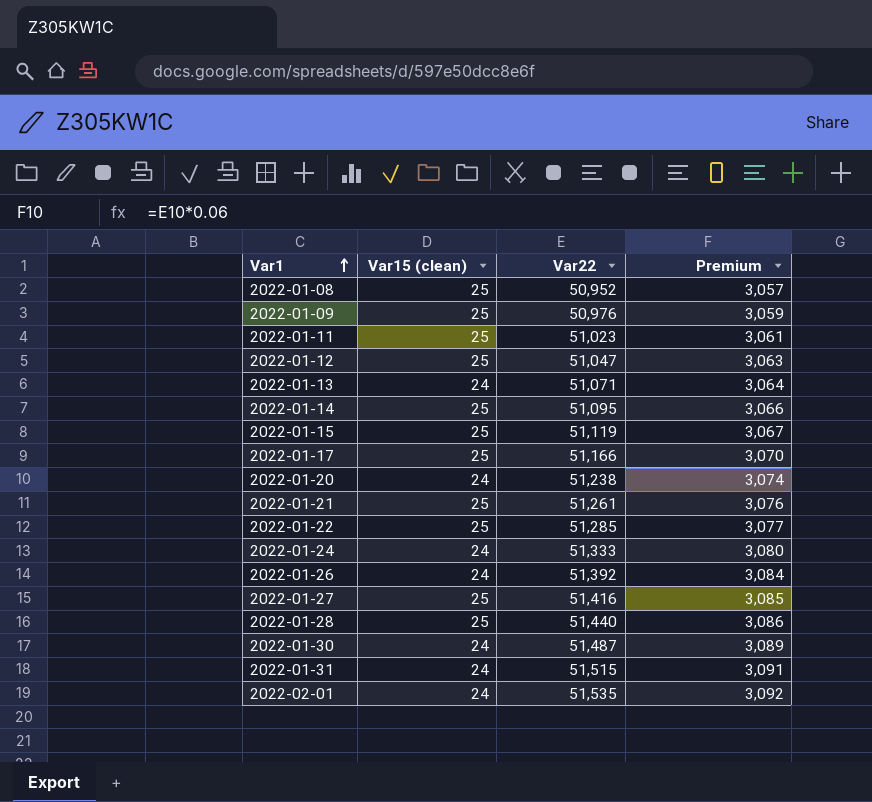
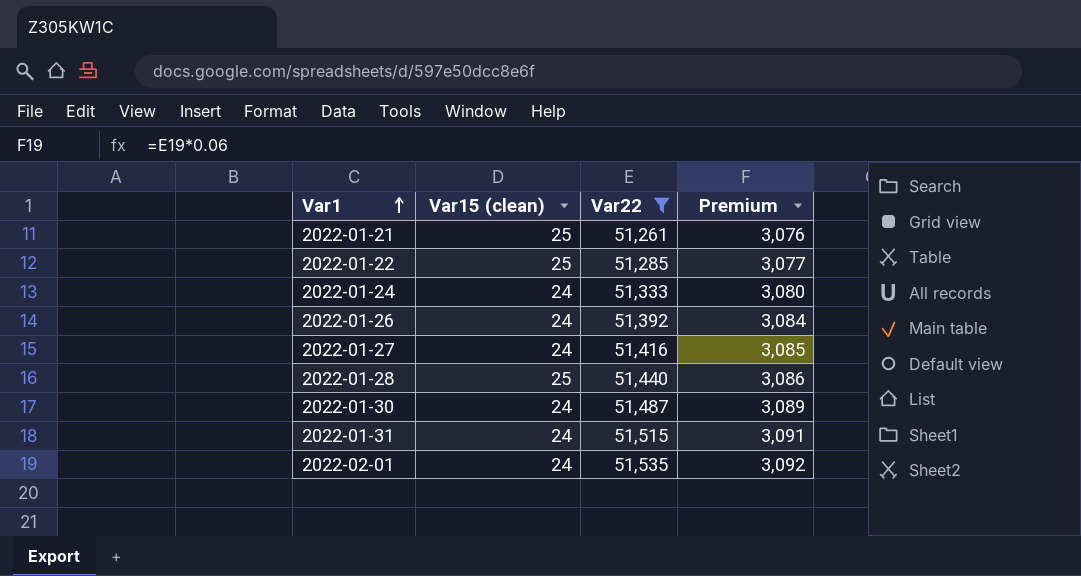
filter: none -> Var22 >= 51,261
2022-01-27 | Var15 (clean): 25 -> 24

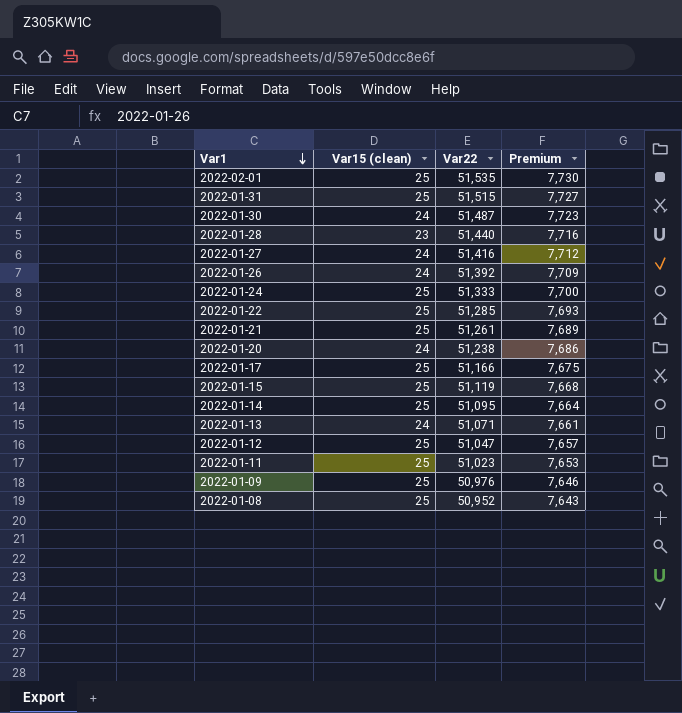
filter: Var22 >= 51,261 -> none
row order: Var1 ascending -> Var1 descending
column Premium | formula: [Var22] * 0.06 -> [Var22] * 0.15
2022-02-01 | Var15 (clean): 24 -> 25
2022-01-31 | Var15 (clean): 24 -> 25
2022-01-28 | Var15 (clean): 25 -> 23
2022-01-24 | Var15 (clean): 24 -> 25

